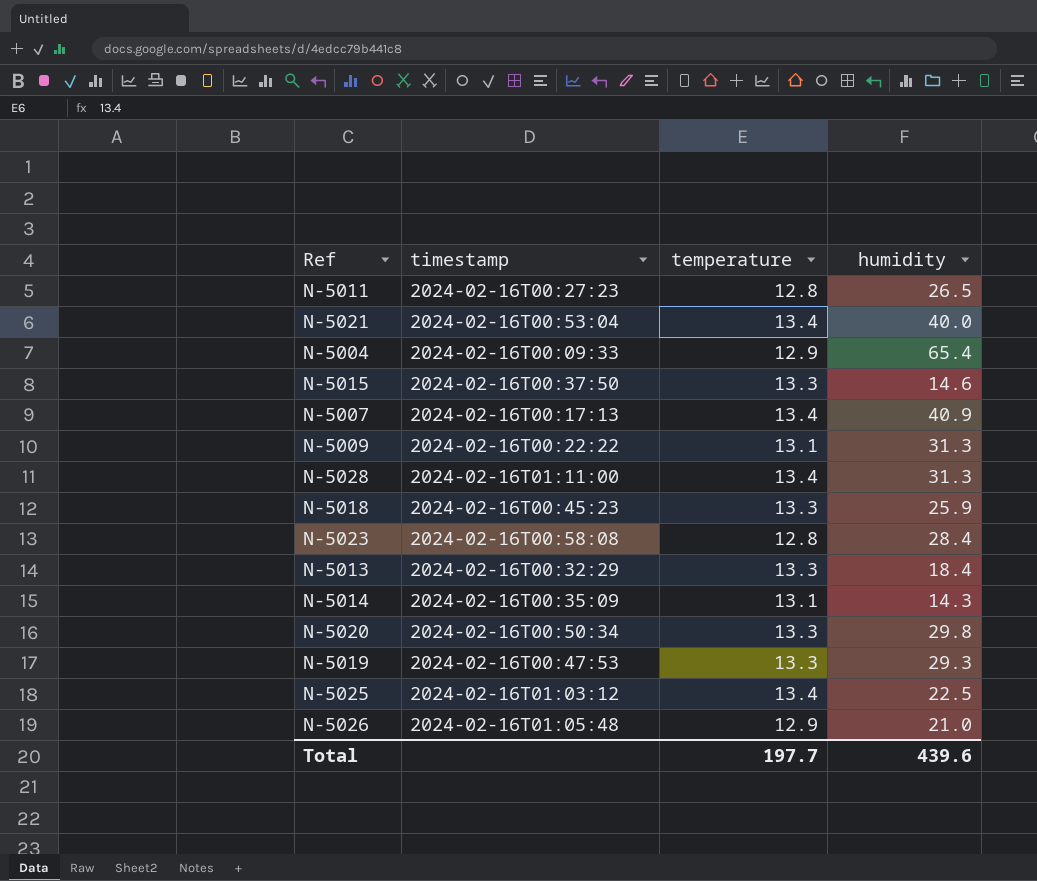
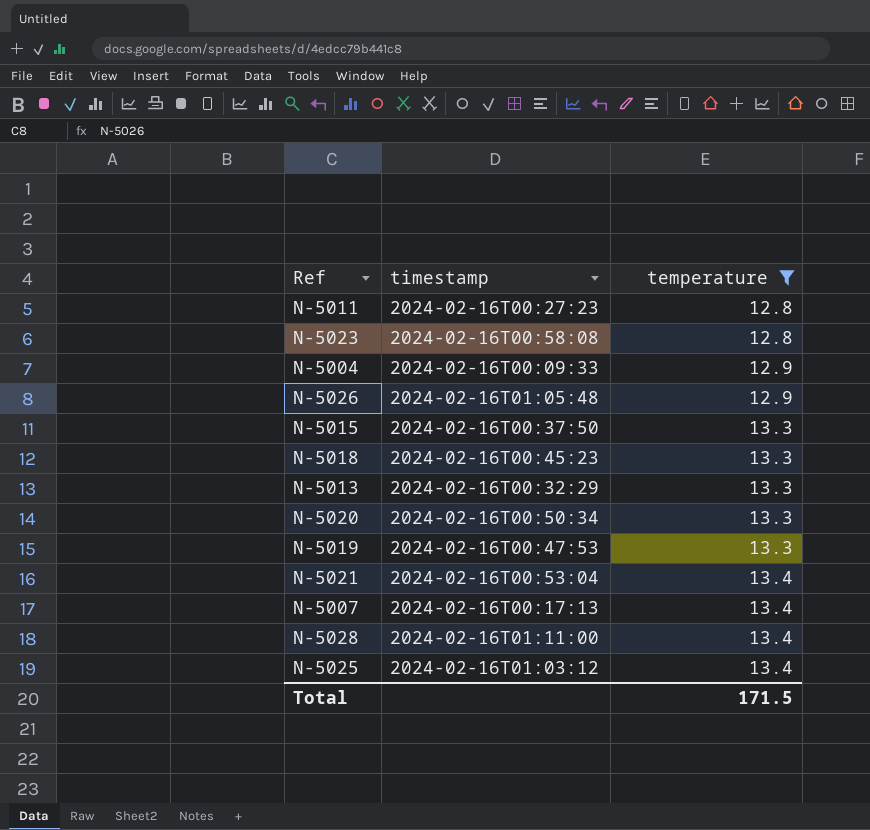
filter: none -> temperature != 13.1
row order: none -> temperature ascending
column humidity | position: 4 -> none
Total | temperature: 197.7 -> 171.5

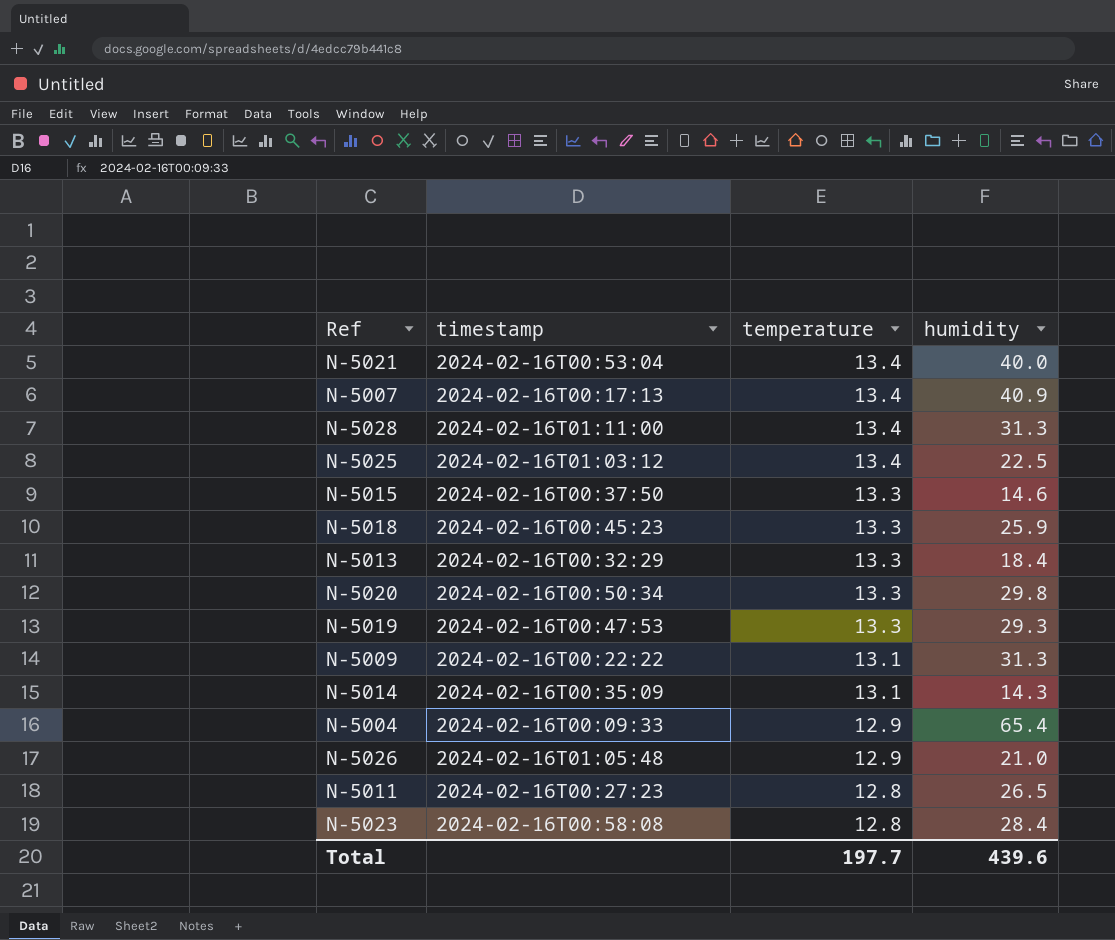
filter: temperature != 13.1 -> none
row order: temperature ascending -> temperature descending
column humidity | position: none -> 4
Total | temperature: 171.5 -> 197.7

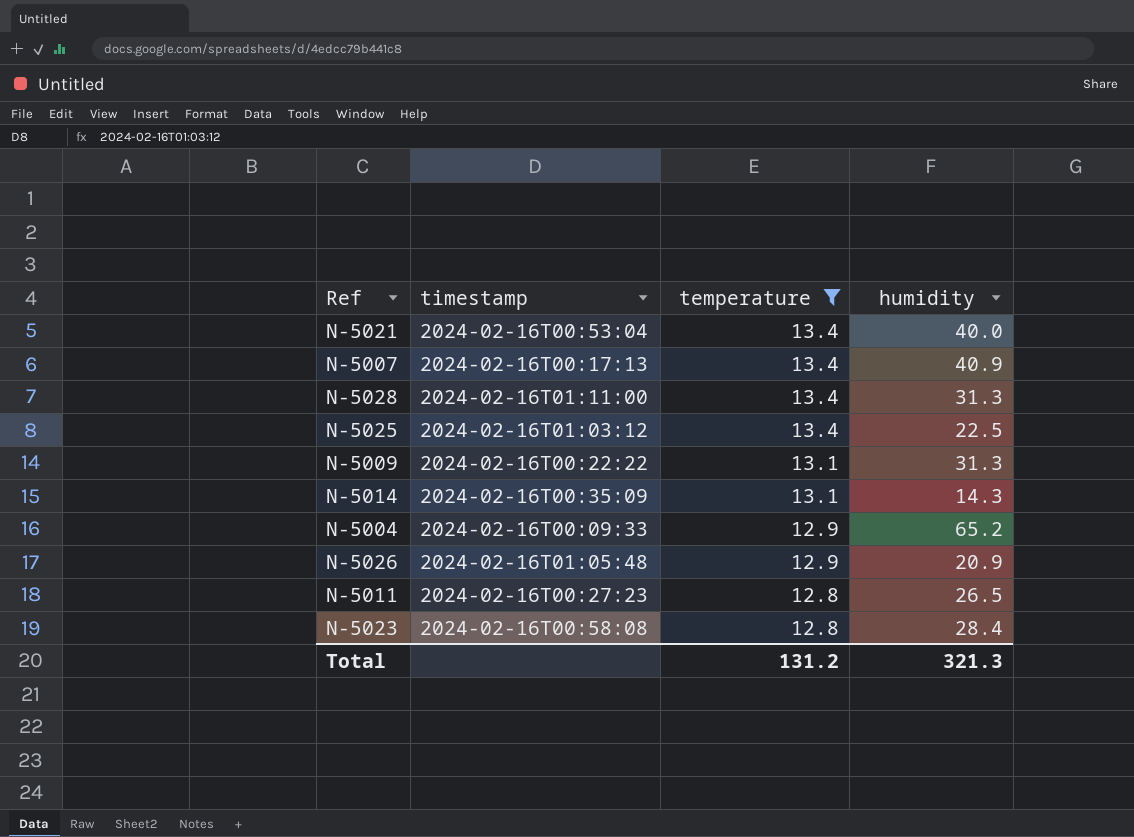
filter: none -> temperature != 13.3
N-5004 | humidity: 65.4 -> 65.2
N-5026 | humidity: 21.0 -> 20.9
Total | temperature: 197.7 -> 131.2
Total | humidity: 439.6 -> 321.3

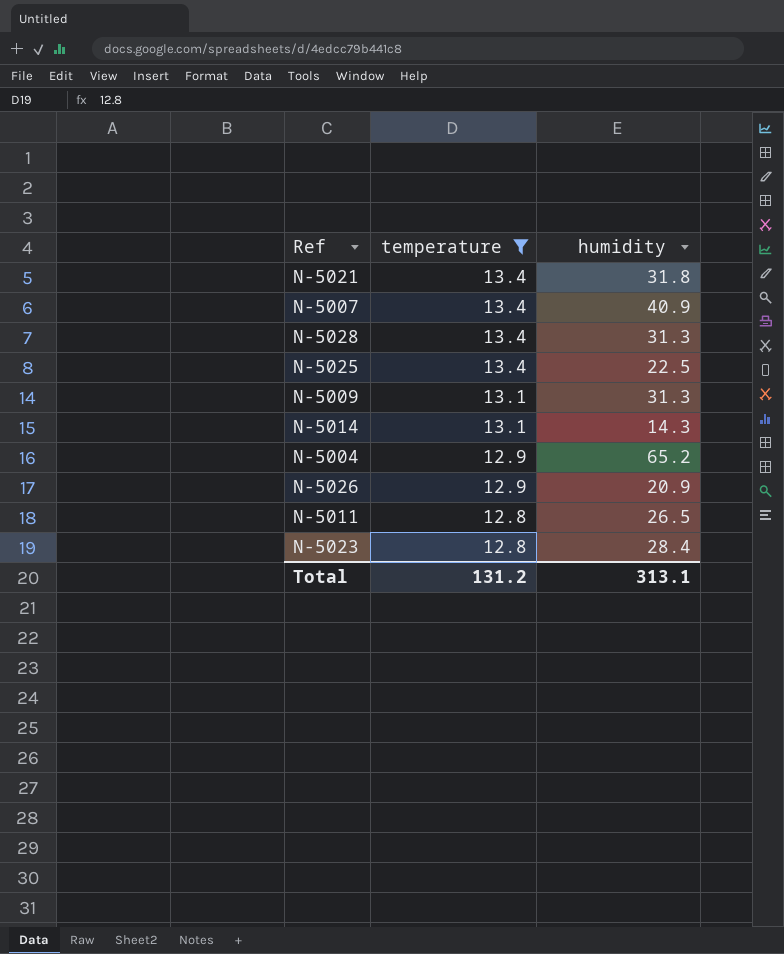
column timestamp | position: 2 -> none
N-5021 | humidity: 40.0 -> 31.8
Total | humidity: 321.3 -> 313.1

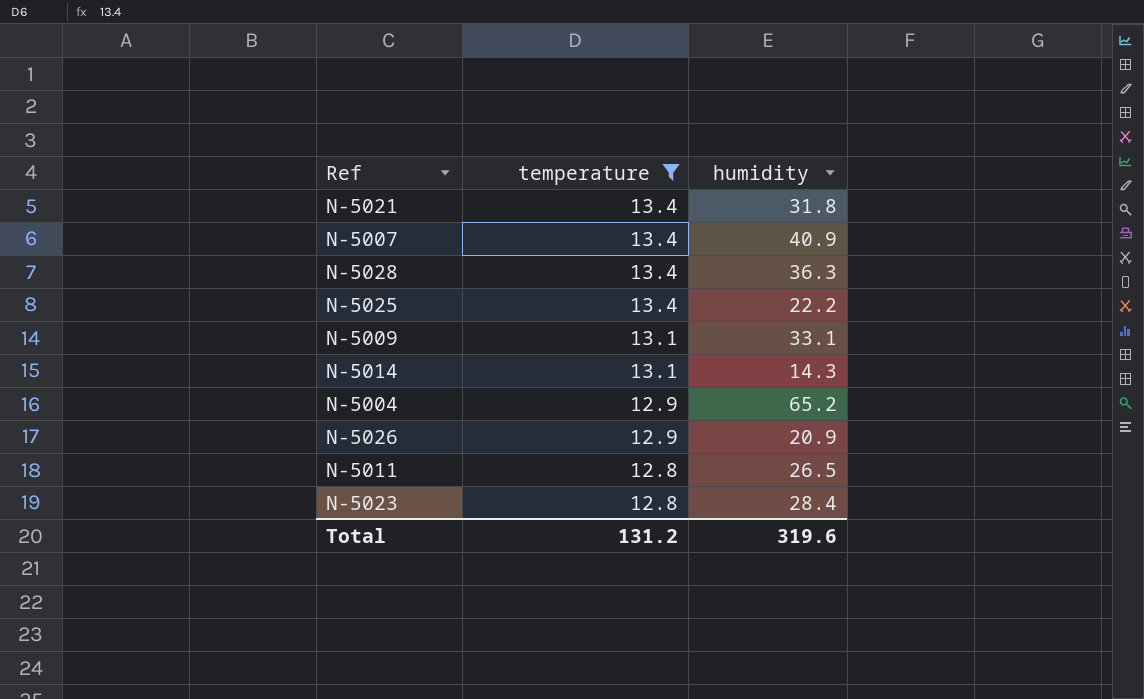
N-5028 | humidity: 31.3 -> 36.3
N-5025 | humidity: 22.5 -> 22.2
N-5009 | humidity: 31.3 -> 33.1
Total | humidity: 313.1 -> 319.6

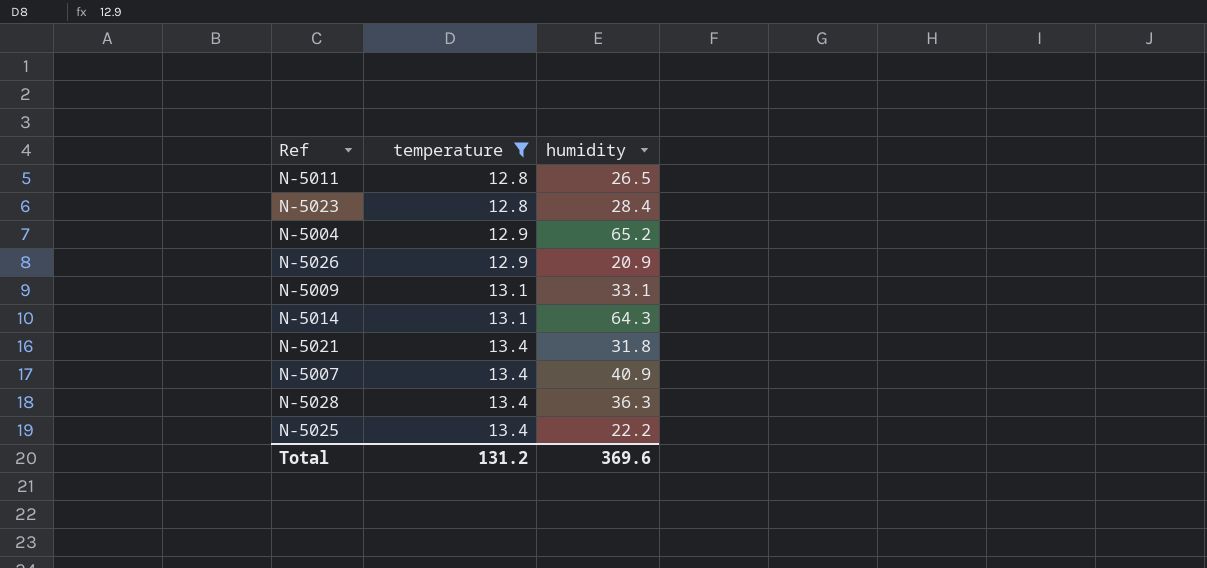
row order: temperature descending -> temperature ascending
N-5014 | humidity: 14.3 -> 64.3
Total | humidity: 319.6 -> 369.6

